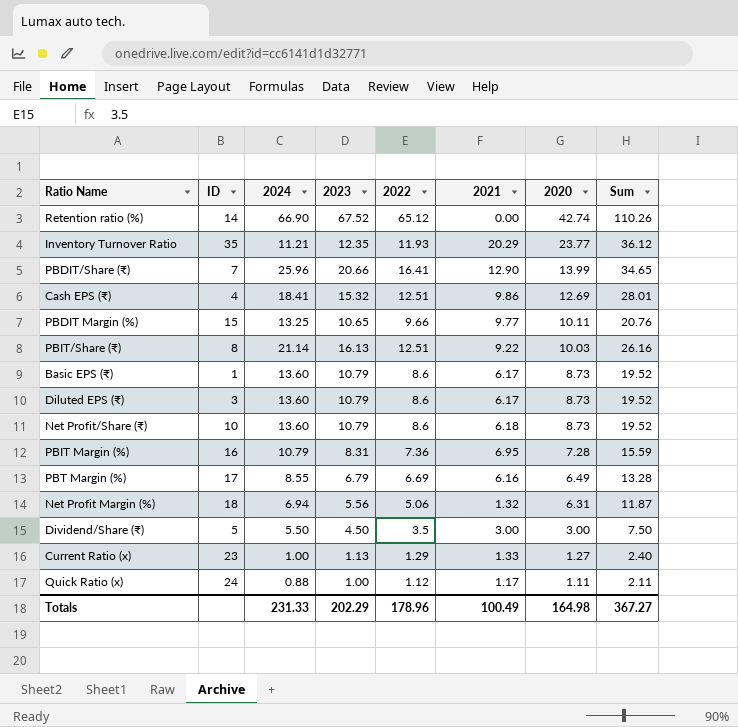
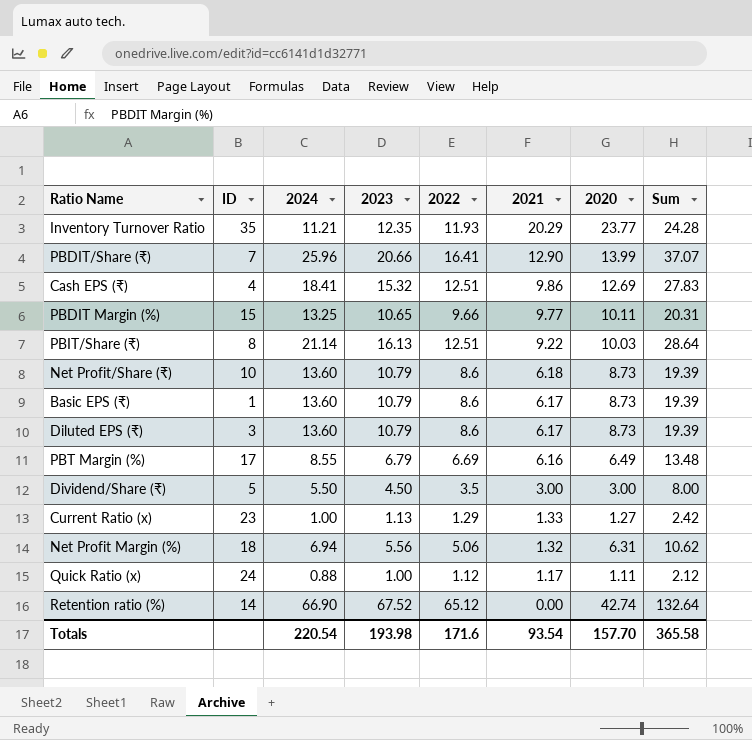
row order: 2020 descending -> 2021 descending
column Sum | formula: [2023] + [2020] -> [2023] + [2022]
row PBIT Margin (%): 16 | 10.79 | 8.31 | 7.36 | 6.95 | 7.28 | 15.59 -> none
Totals | 2024: 231.33 -> 220.54
Totals | 2023: 202.29 -> 193.98
Totals | 2022: 178.96 -> 171.6
Totals | 2021: 100.49 -> 93.54
Totals | 2020: 164.98 -> 157.70
Totals | Sum: 367.27 -> 365.58

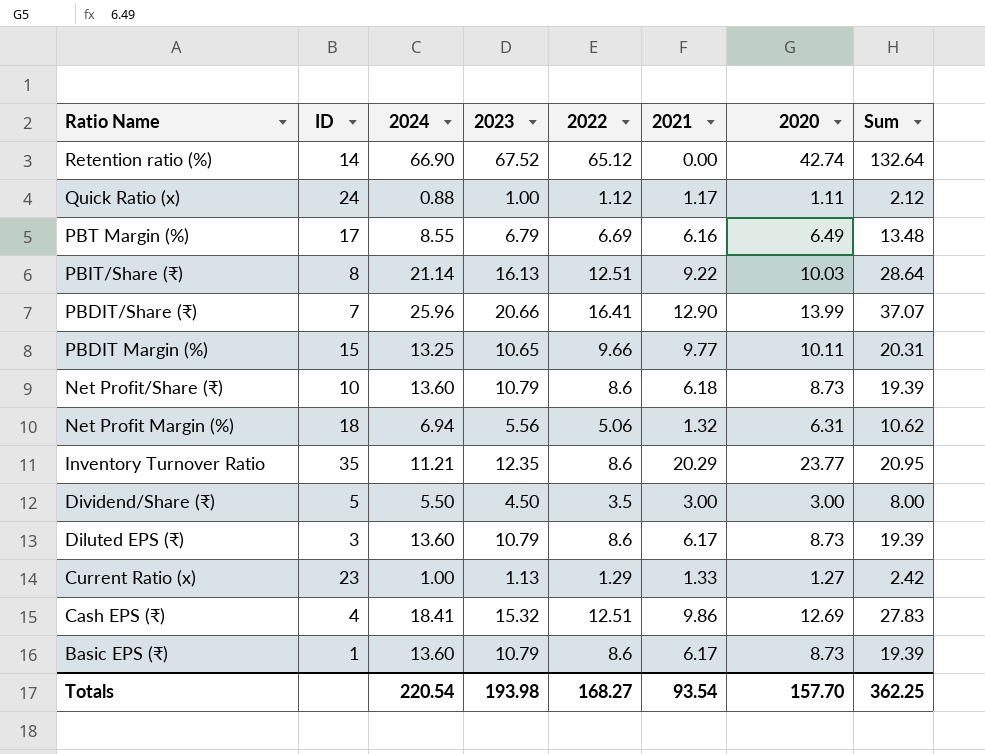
row order: 2021 descending -> Ratio Name descending
Inventory Turnover Ratio | 2022: 11.93 -> 8.6
Inventory Turnover Ratio | Sum: 24.28 -> 20.95
Totals | 2022: 171.6 -> 168.27
Totals | Sum: 365.58 -> 362.25

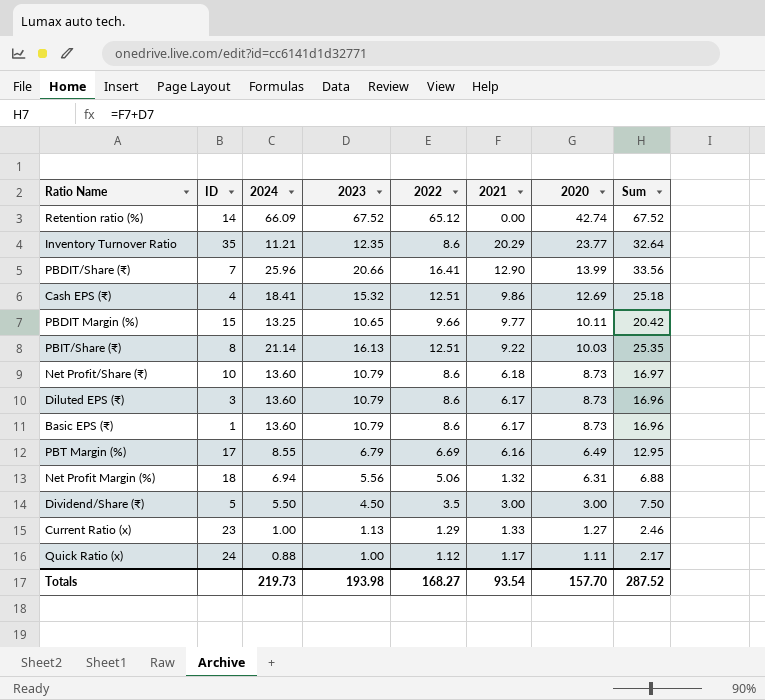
row order: Ratio Name descending -> 2020 descending
column Sum | formula: [2023] + [2022] -> [2023] + [2021]
Retention ratio (%) | 2024: 66.90 -> 66.09
Totals | 2024: 220.54 -> 219.73
Totals | Sum: 362.25 -> 287.52

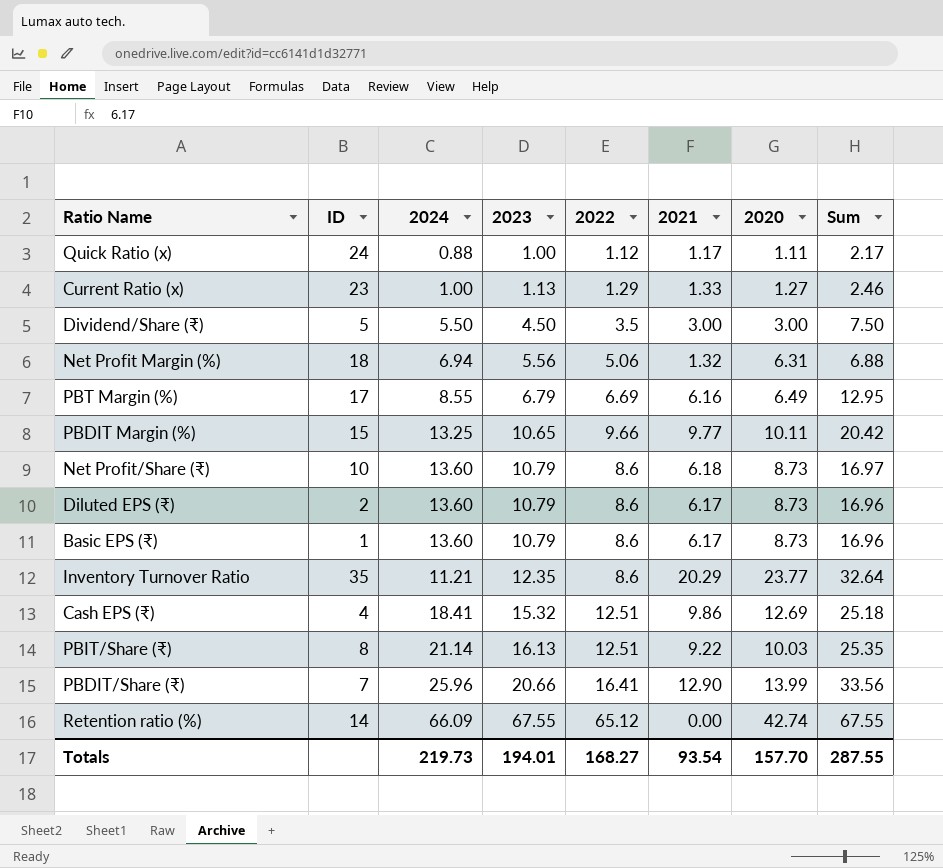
row order: 2020 descending -> 2023 ascending
Diluted EPS (₹) | ID: 3 -> 2
Retention ratio (%) | 2023: 67.52 -> 67.55
Retention ratio (%) | Sum: 67.52 -> 67.55
Totals | 2023: 193.98 -> 194.01
Totals | Sum: 287.52 -> 287.55

